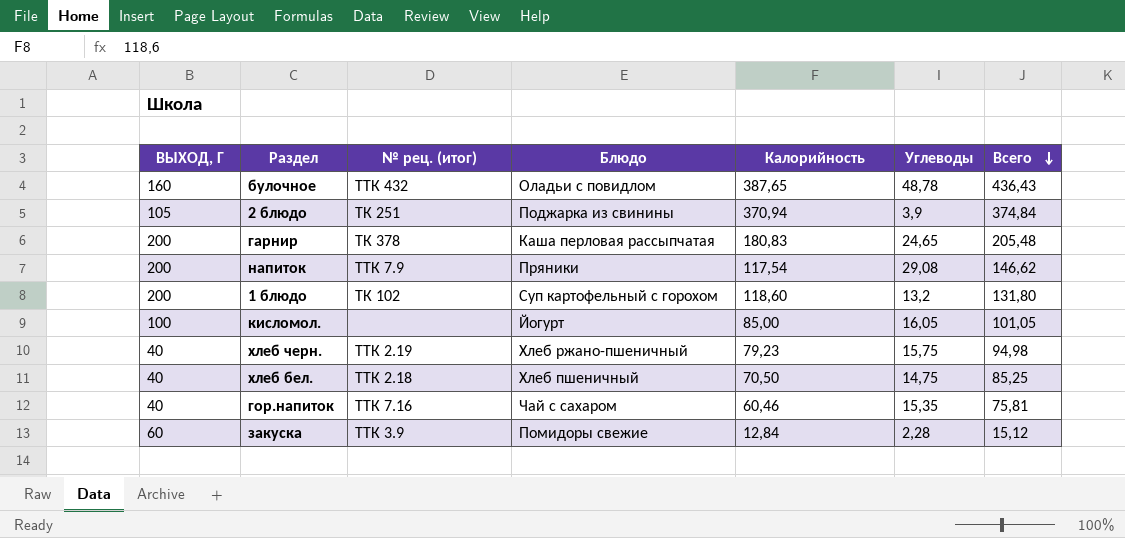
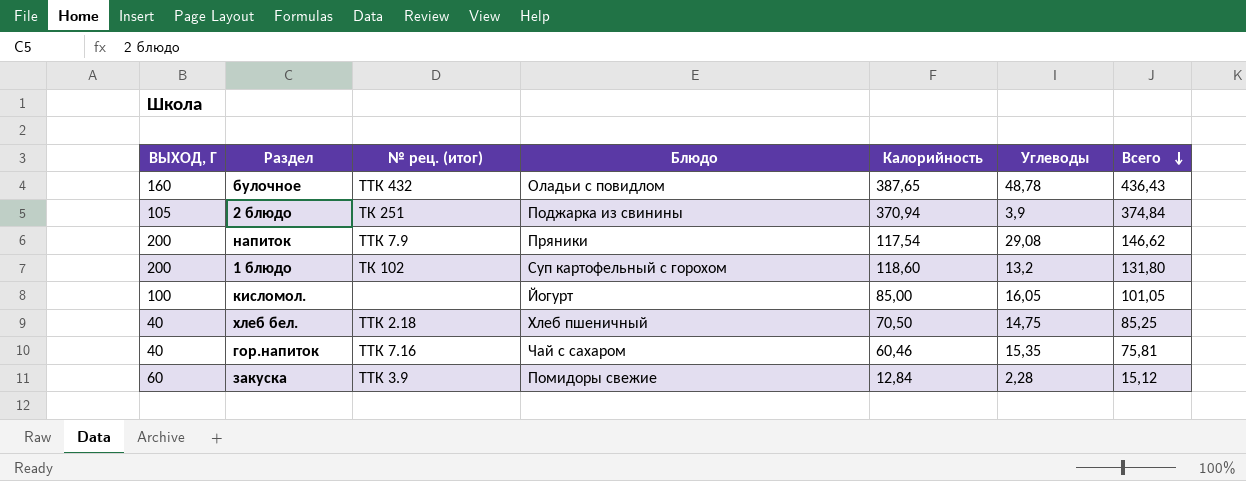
row гарнир: 200 | ТК 378 | Каша перловая рассыпчатая | 180,83 | 24,65 | 205,48 -> none
row хлеб черн.: 40 | ТТК 2.19 | Хлеб ржано-пшеничный | 79,23 | 15,75 | 94,98 -> none

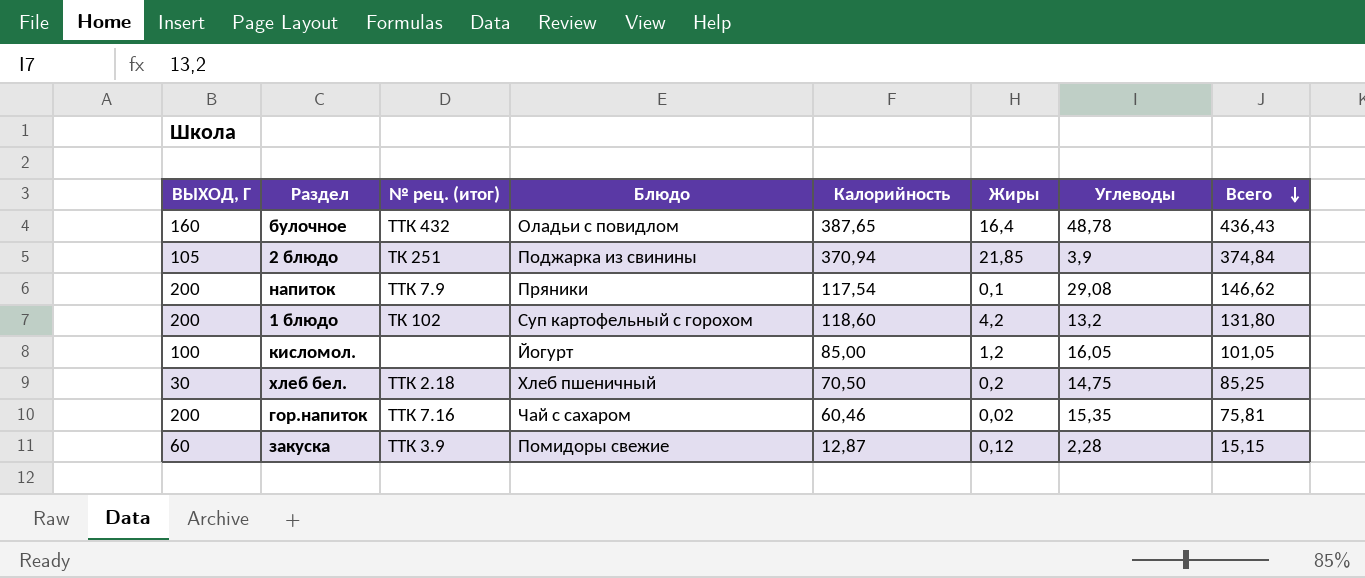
column Жиры | position: none -> 6
хлеб бел. | ВЫХОД, Г: 40 -> 30
гор.напиток | ВЫХОД, Г: 40 -> 200
закуска | Калорийность: 12,84 -> 12,87
закуска | Всего: 15,12 -> 15,15

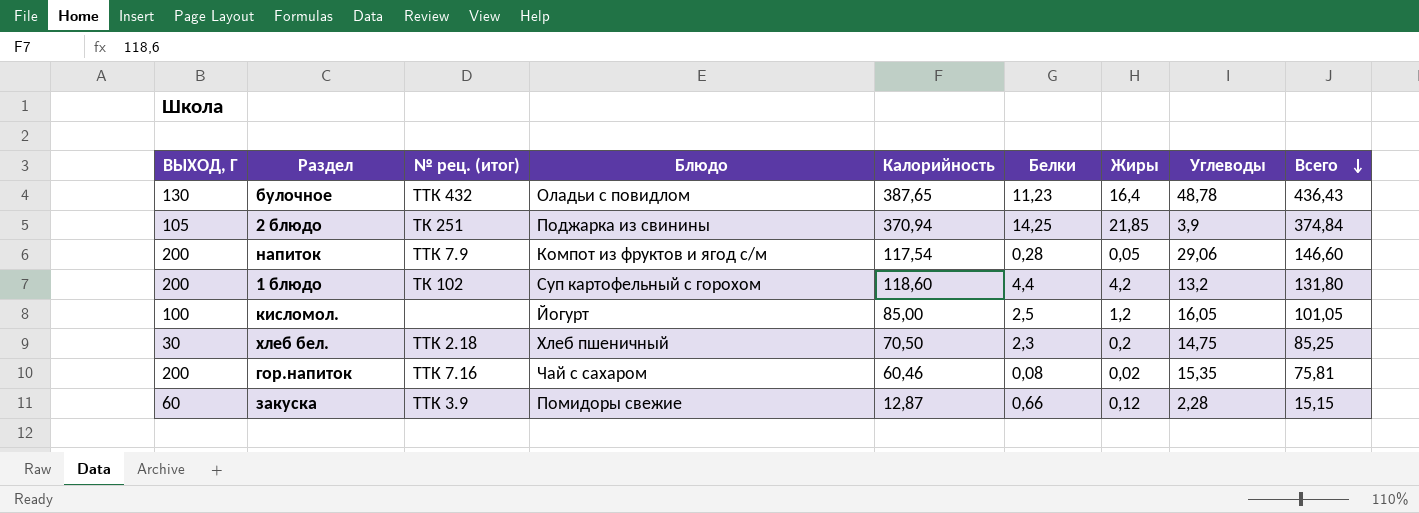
column Белки | position: none -> 6
булочное | ВЫХОД, Г: 160 -> 130
напиток | Блюдо: Пряники -> Компот из фруктов и ягод с/м
напиток | Жиры: 0,1 -> 0,05
напиток | Углеводы: 29,08 -> 29,06
напиток | Всего: 146,62 -> 146,60

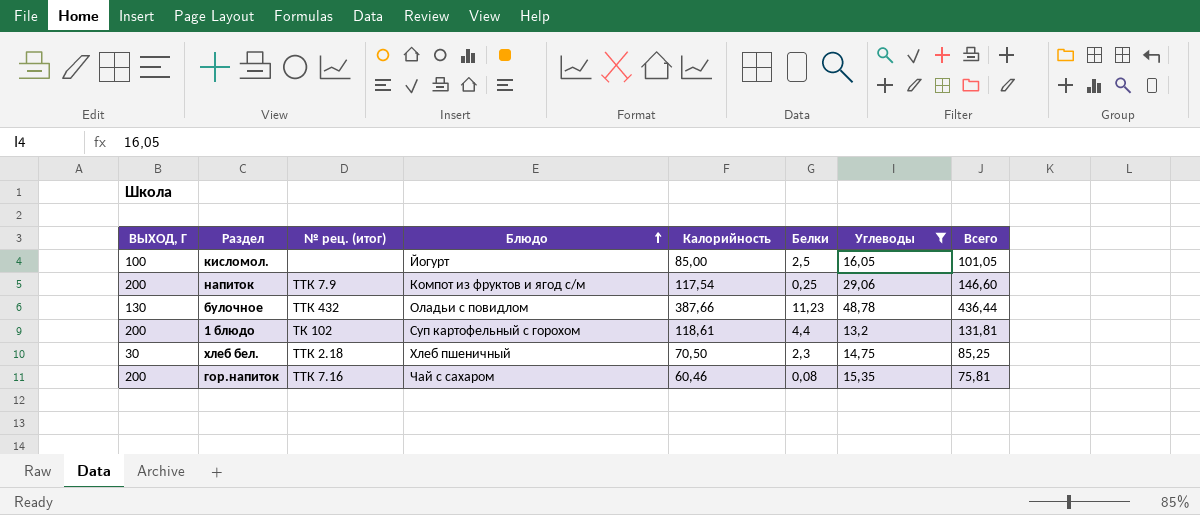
filter: none -> Углеводы >= 13,2
row order: Всего descending -> Блюдо ascending
column Жиры | position: 7 -> none
напиток | Белки: 0,28 -> 0,25
булочное | Калорийность: 387,65 -> 387,66
булочное | Всего: 436,43 -> 436,44
1 блюдо | Калорийность: 118,60 -> 118,61
1 блюдо | Всего: 131,80 -> 131,81

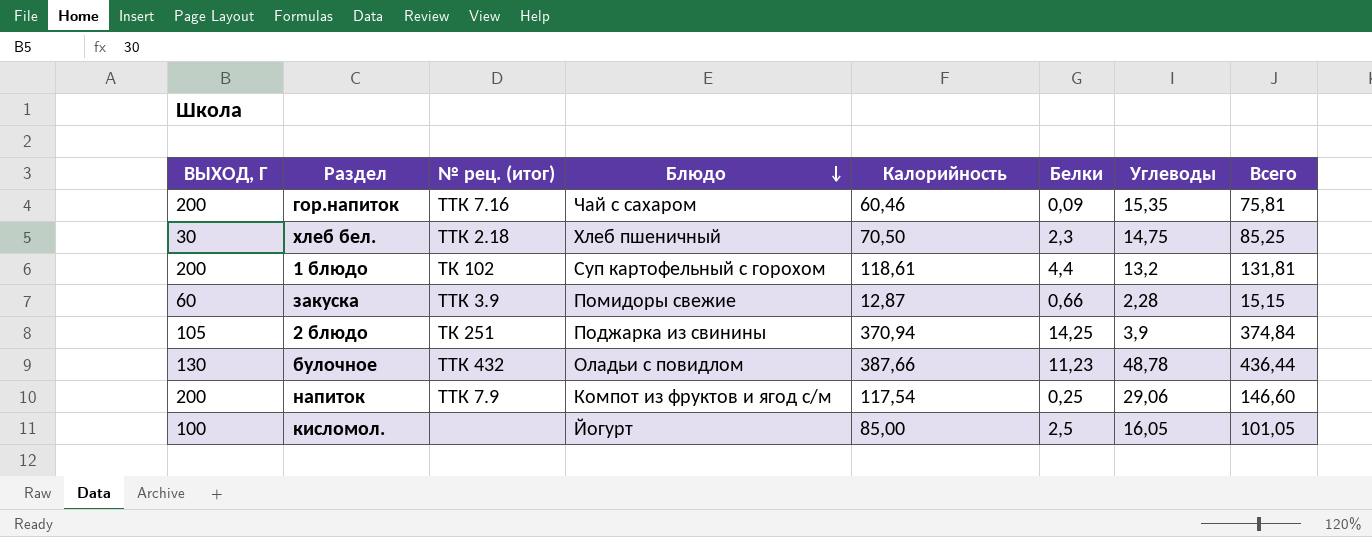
filter: Углеводы >= 13,2 -> none
row order: Блюдо ascending -> Блюдо descending
гор.напиток | Белки: 0,08 -> 0,09

